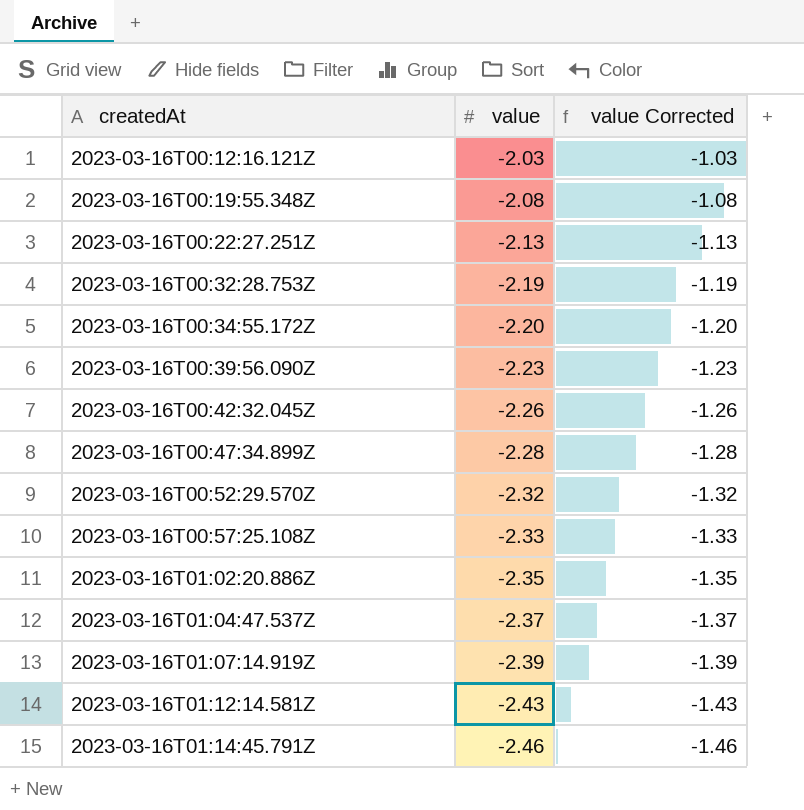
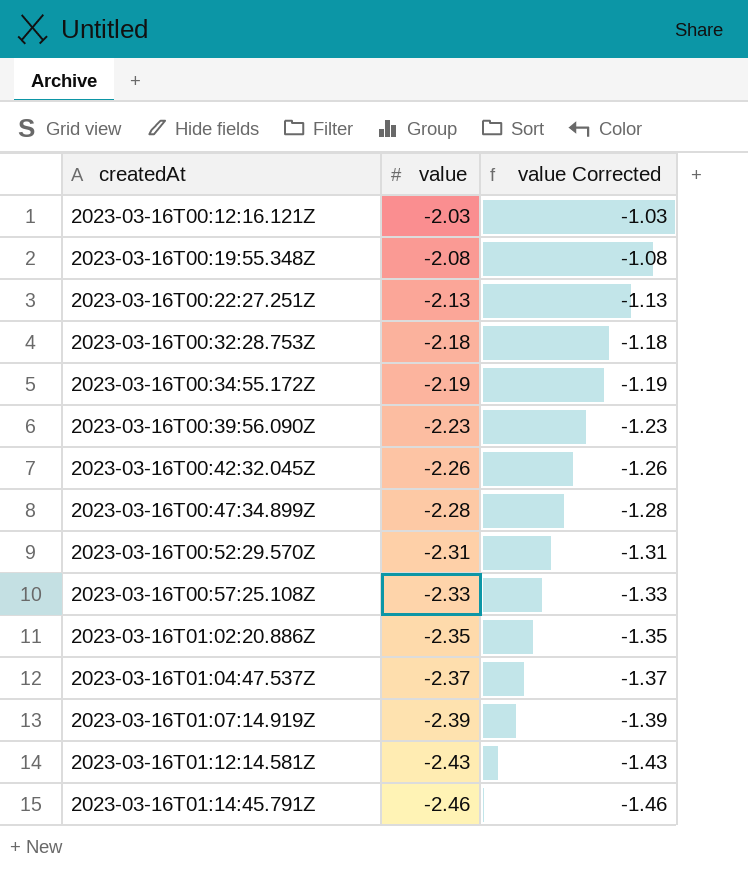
2023-03-16T00:32:28.753Z | value: -2.19 -> -2.18
2023-03-16T00:32:28.753Z | value Corrected: -1.19 -> -1.18
2023-03-16T00:34:55.172Z | value: -2.20 -> -2.19
2023-03-16T00:34:55.172Z | value Corrected: -1.20 -> -1.19
2023-03-16T00:52:29.570Z | value: -2.32 -> -2.31
2023-03-16T00:52:29.570Z | value Corrected: -1.32 -> -1.31

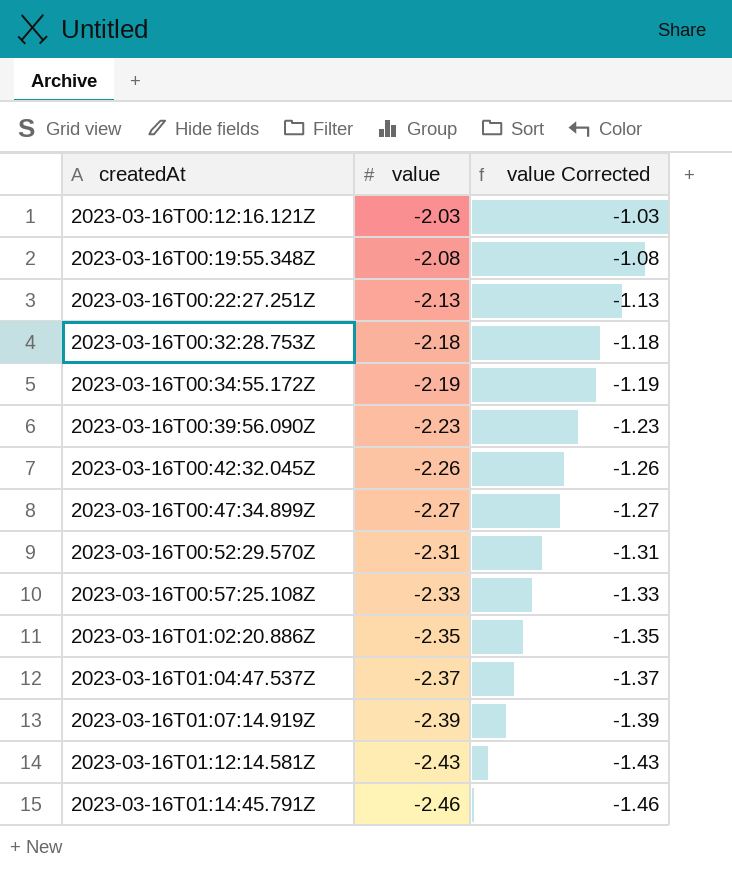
2023-03-16T00:47:34.899Z | value: -2.28 -> -2.27
2023-03-16T00:47:34.899Z | value Corrected: -1.28 -> -1.27

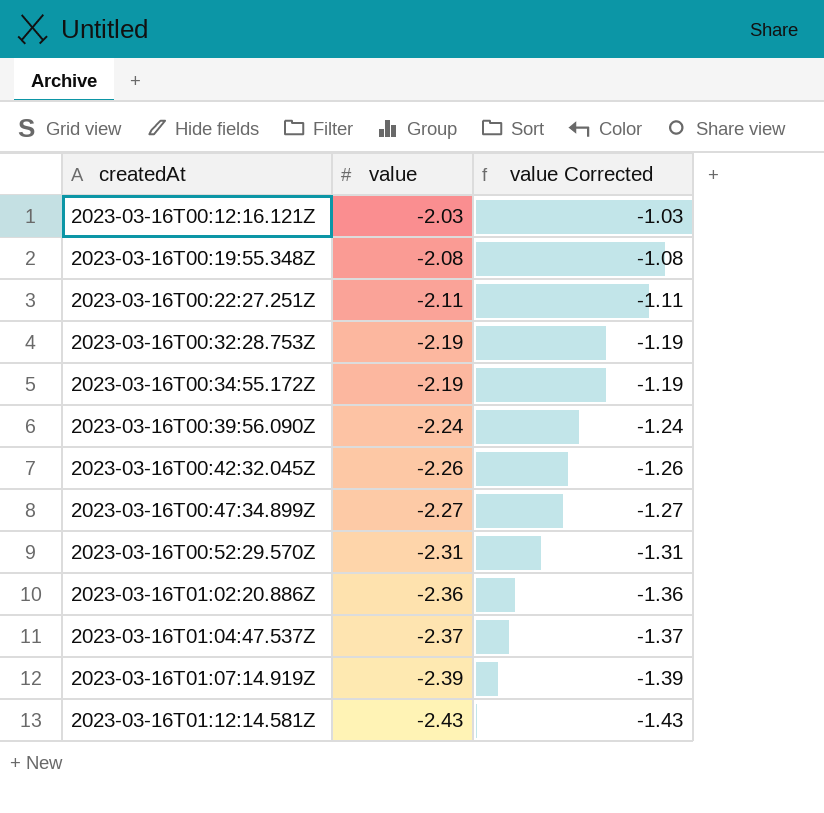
row 2023-03-16T00:57:25.108Z: -2.33 | -1.33 -> none
row 2023-03-16T01:14:45.791Z: -2.46 | -1.46 -> none
2023-03-16T00:22:27.251Z | value: -2.13 -> -2.11
2023-03-16T00:22:27.251Z | value Corrected: -1.13 -> -1.11
2023-03-16T00:32:28.753Z | value: -2.18 -> -2.19
2023-03-16T00:32:28.753Z | value Corrected: -1.18 -> -1.19
2023-03-16T00:39:56.090Z | value: -2.23 -> -2.24
2023-03-16T00:39:56.090Z | value Corrected: -1.23 -> -1.24
2023-03-16T01:02:20.886Z | value: -2.35 -> -2.36
2023-03-16T01:02:20.886Z | value Corrected: -1.35 -> -1.36

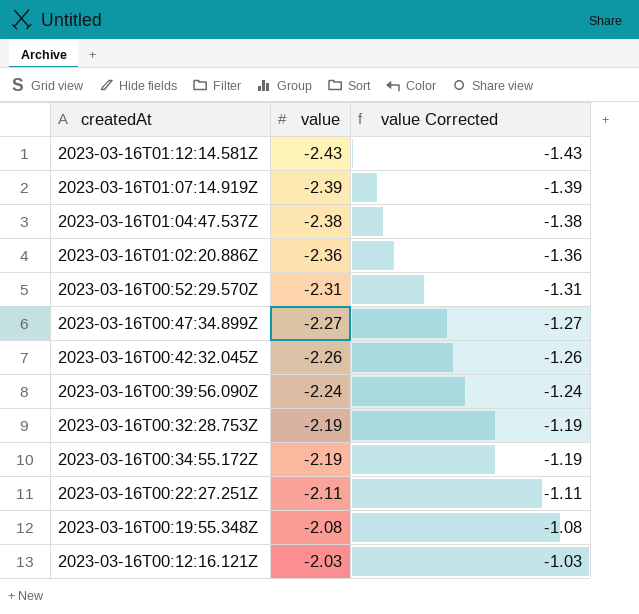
row order: createdAt ascending -> value ascending
2023-03-16T01:04:47.537Z | value: -2.37 -> -2.38
2023-03-16T01:04:47.537Z | value Corrected: -1.37 -> -1.38

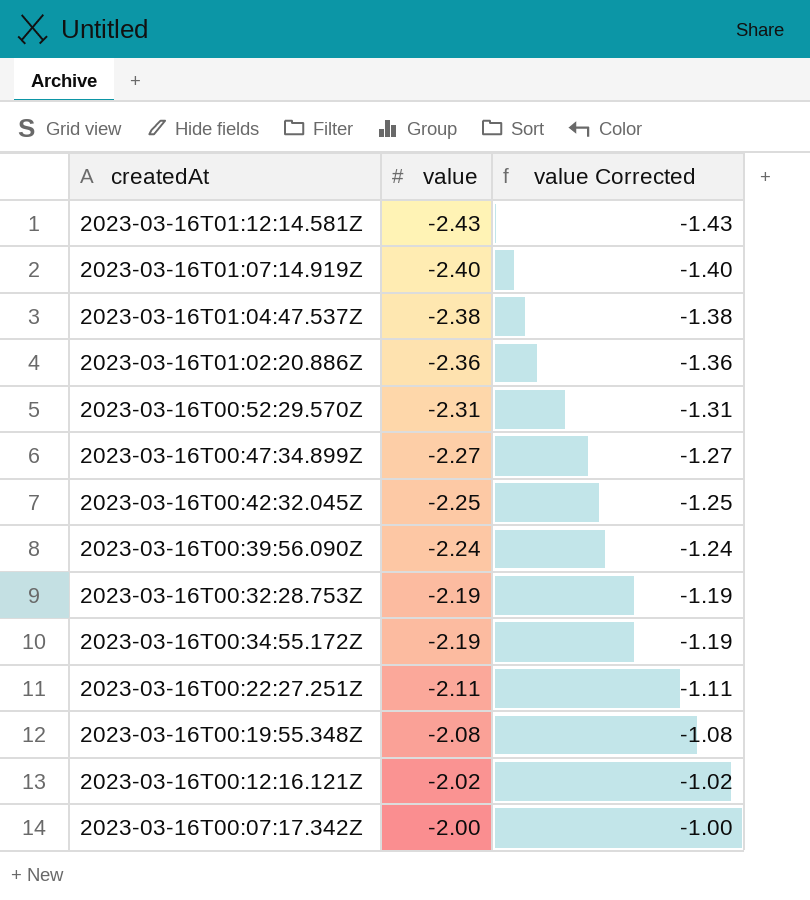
2023-03-16T01:07:14.919Z | value: -2.39 -> -2.40
2023-03-16T01:07:14.919Z | value Corrected: -1.39 -> -1.40
2023-03-16T00:42:32.045Z | value: -2.26 -> -2.25
2023-03-16T00:42:32.045Z | value Corrected: -1.26 -> -1.25
2023-03-16T00:12:16.121Z | value: -2.03 -> -2.02
2023-03-16T00:12:16.121Z | value Corrected: -1.03 -> -1.02
row 2023-03-16T00:07:17.342Z: none -> -2.00 | -1.00

